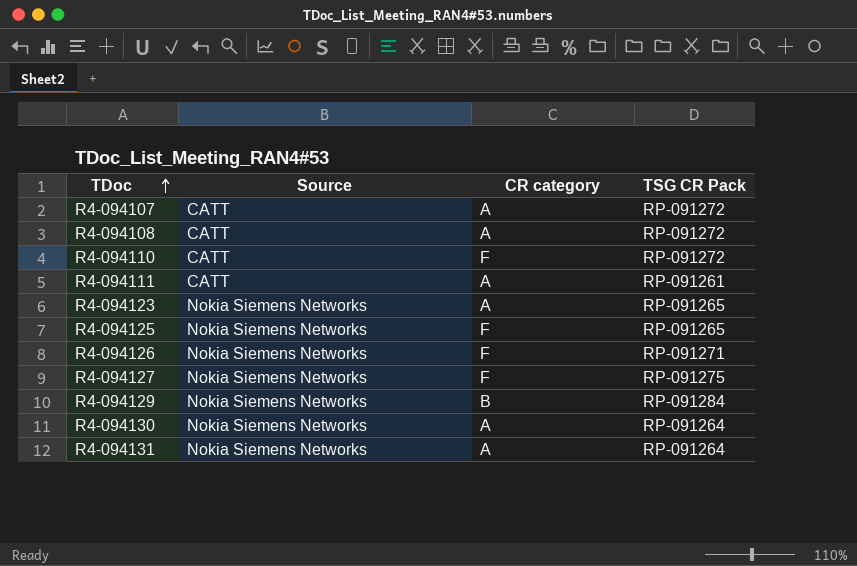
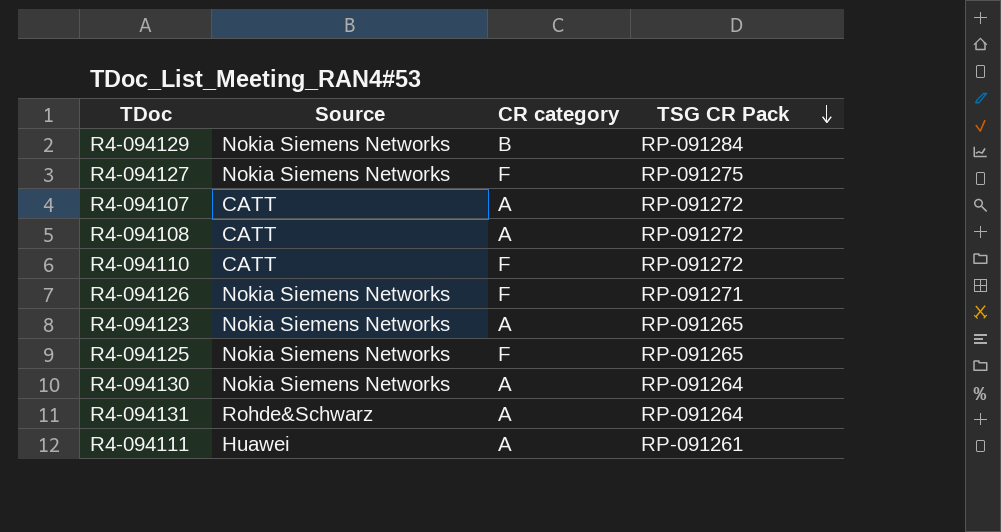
row order: TDoc ascending -> TSG CR Pack descending
R4-094131 | Source: Nokia Siemens Networks -> Rohde&Schwarz
R4-094111 | Source: CATT -> Huawei

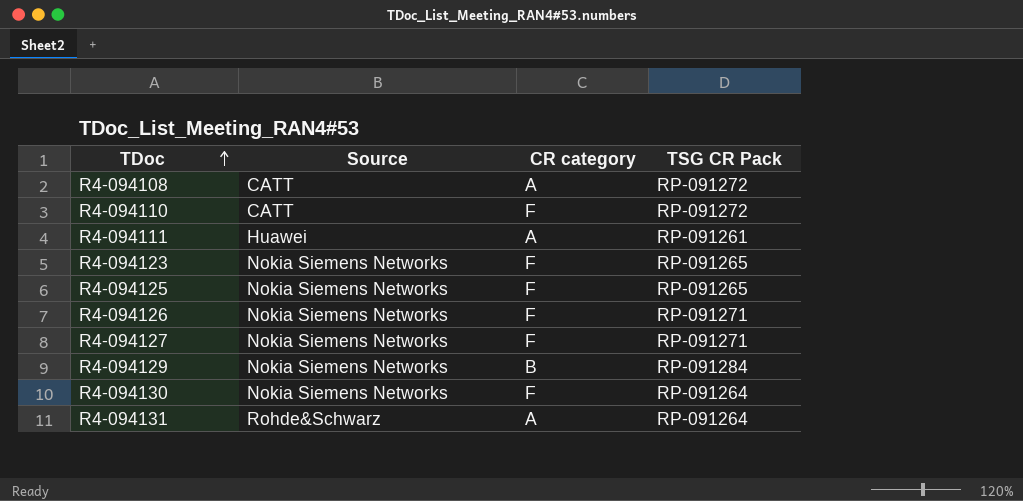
row order: TSG CR Pack descending -> TDoc ascending
row R4-094107: CATT | A | RP-091272 -> none
R4-094123 | CR category: A -> F
R4-094127 | TSG CR Pack: RP-091275 -> RP-091271
R4-094130 | CR category: A -> F

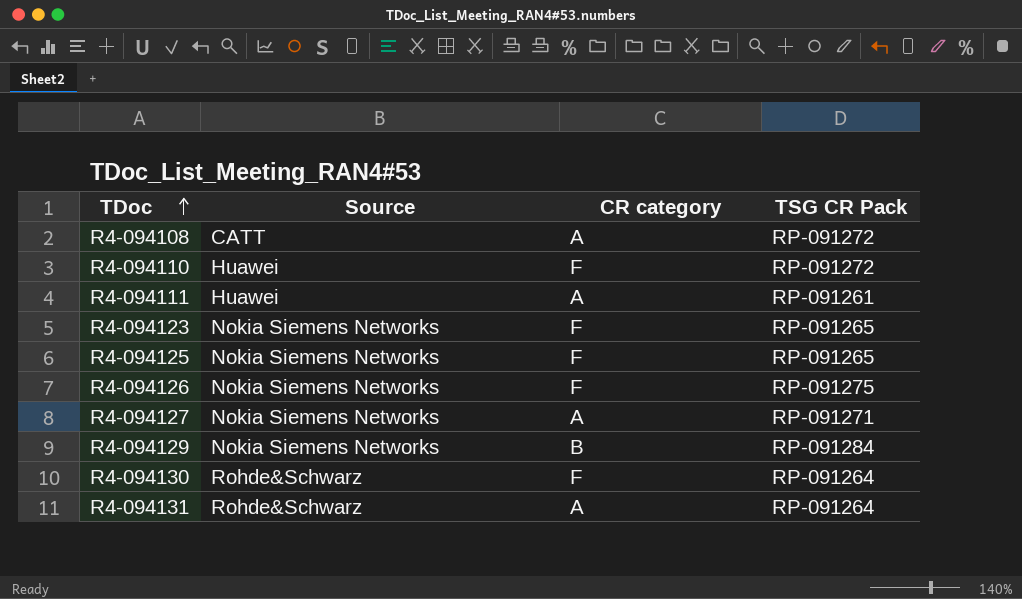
R4-094110 | Source: CATT -> Huawei
R4-094126 | TSG CR Pack: RP-091271 -> RP-091275
R4-094127 | CR category: F -> A
R4-094130 | Source: Nokia Siemens Networks -> Rohde&Schwarz

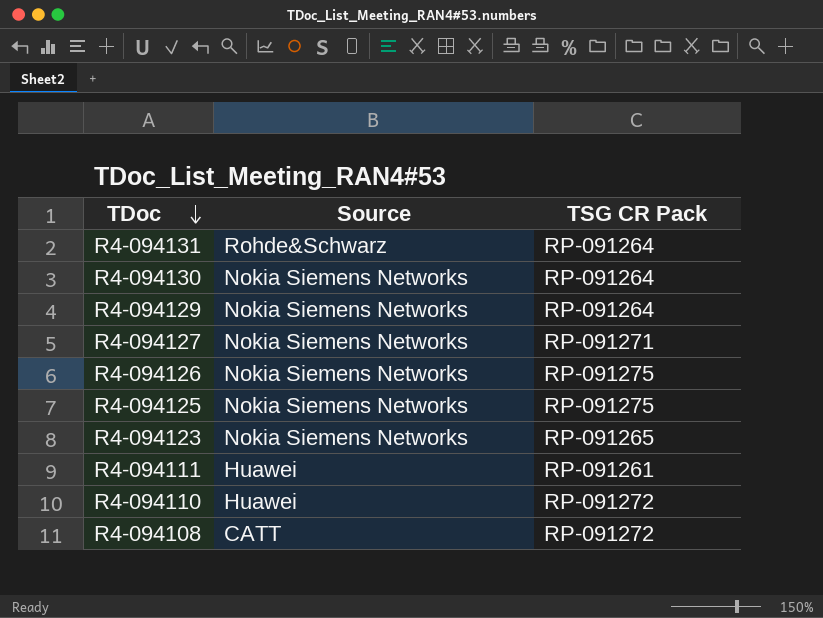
row order: TDoc ascending -> TDoc descending
column CR category | position: 3 -> none
R4-094130 | Source: Rohde&Schwarz -> Nokia Siemens Networks
R4-094129 | TSG CR Pack: RP-091284 -> RP-091264
R4-094125 | TSG CR Pack: RP-091265 -> RP-091275

